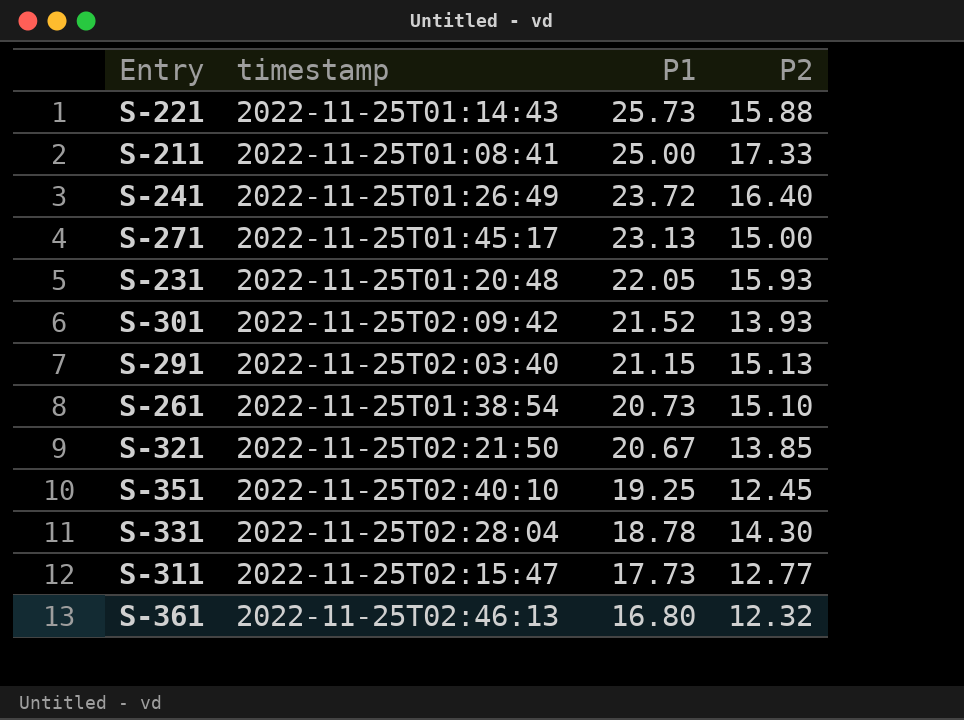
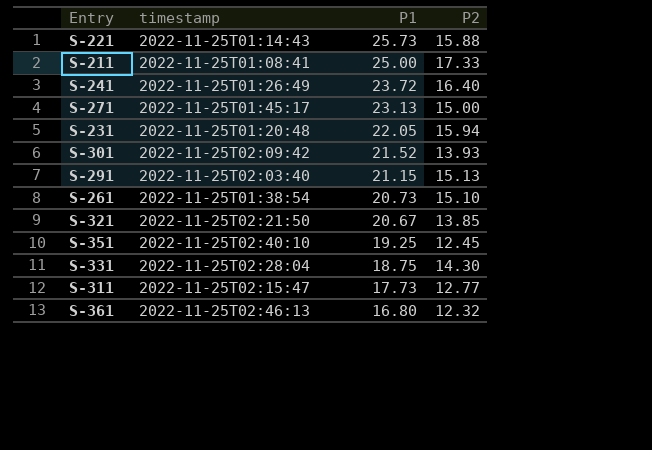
S-231 | P2: 15.93 -> 15.94
S-331 | P1: 18.78 -> 18.75

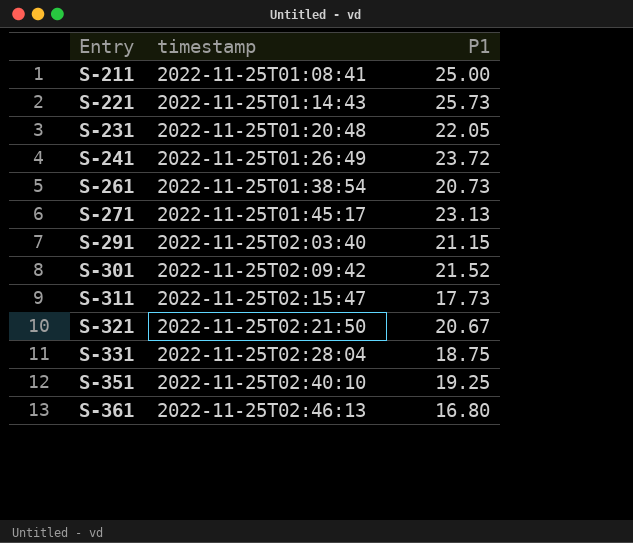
row order: P1 descending -> Entry ascending
column P2 | position: 4 -> none

